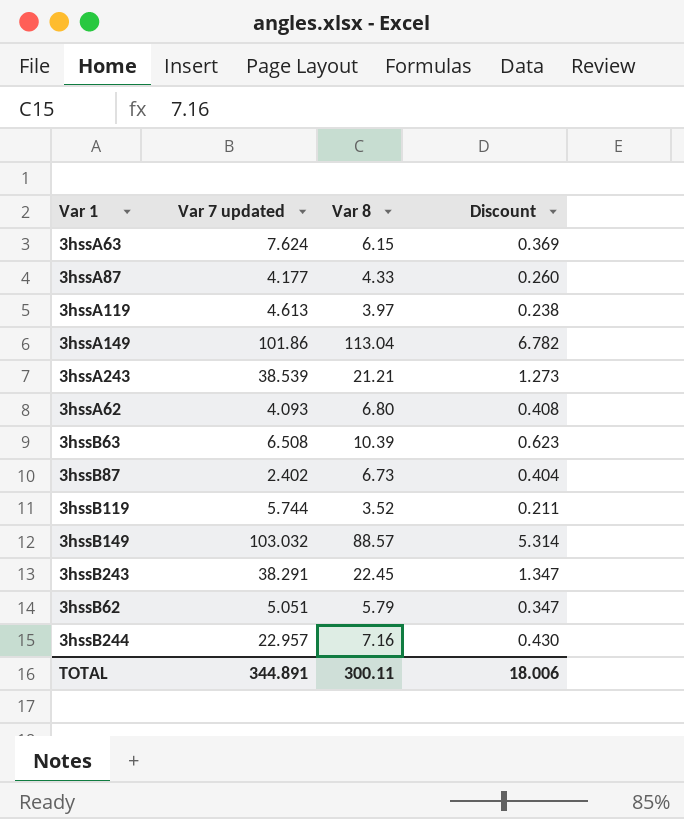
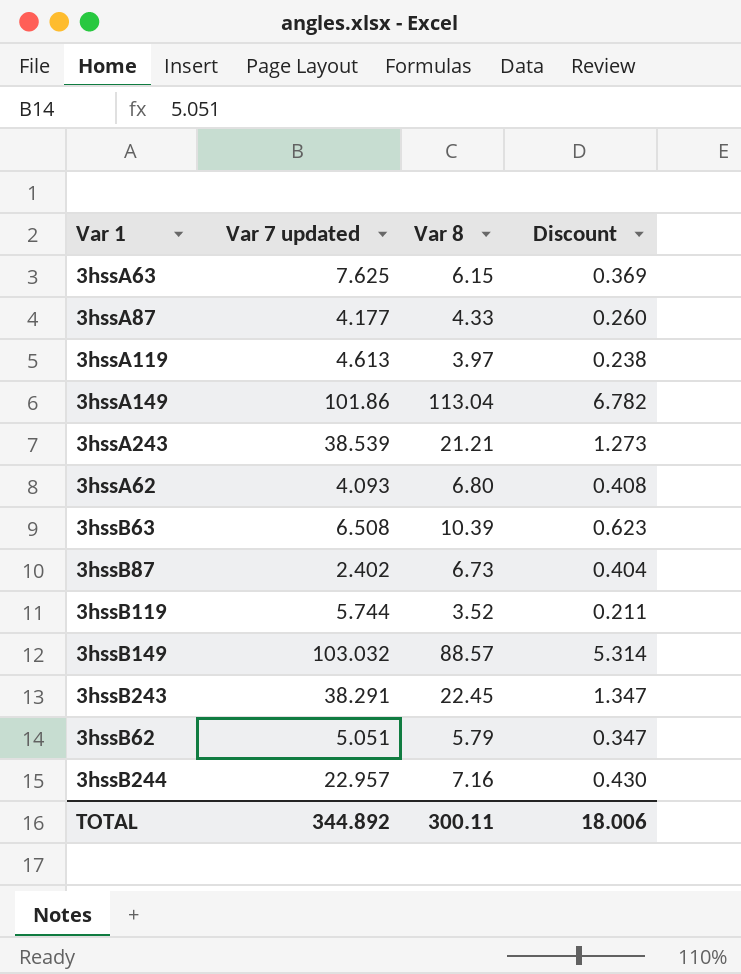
3hssA63 | Var 7 updated: 7.624 -> 7.625
TOTAL | Var 7 updated: 344.891 -> 344.892

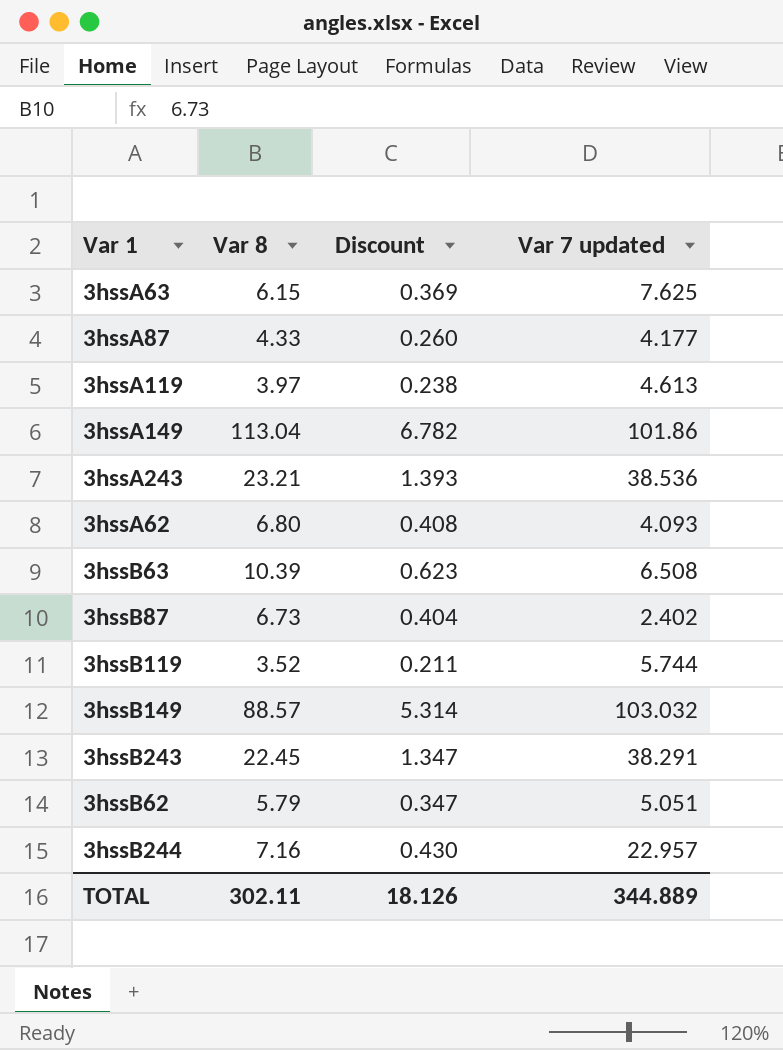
column Var 7 updated | position: 2 -> 4
3hssA243 | Var 8: 21.21 -> 23.21
3hssA243 | Discount: 1.273 -> 1.393
3hssA243 | Var 7 updated: 38.539 -> 38.536
TOTAL | Var 8: 300.11 -> 302.11
TOTAL | Discount: 18.006 -> 18.126
TOTAL | Var 7 updated: 344.892 -> 344.889

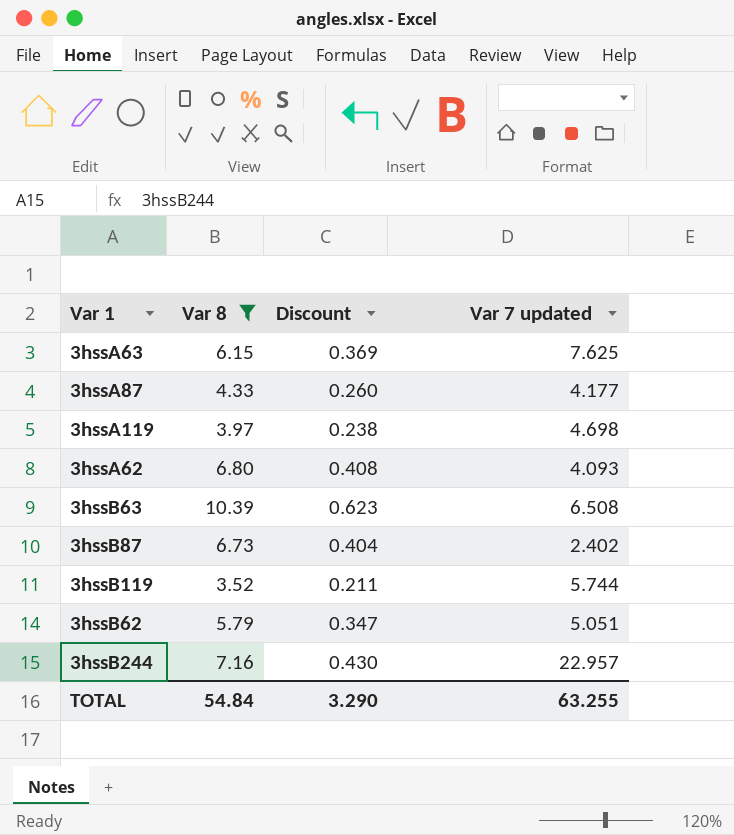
filter: none -> Var 8 <= 10.39
3hssA119 | Var 7 updated: 4.613 -> 4.698
TOTAL | Var 8: 302.11 -> 54.84
TOTAL | Discount: 18.126 -> 3.290
TOTAL | Var 7 updated: 344.889 -> 63.255

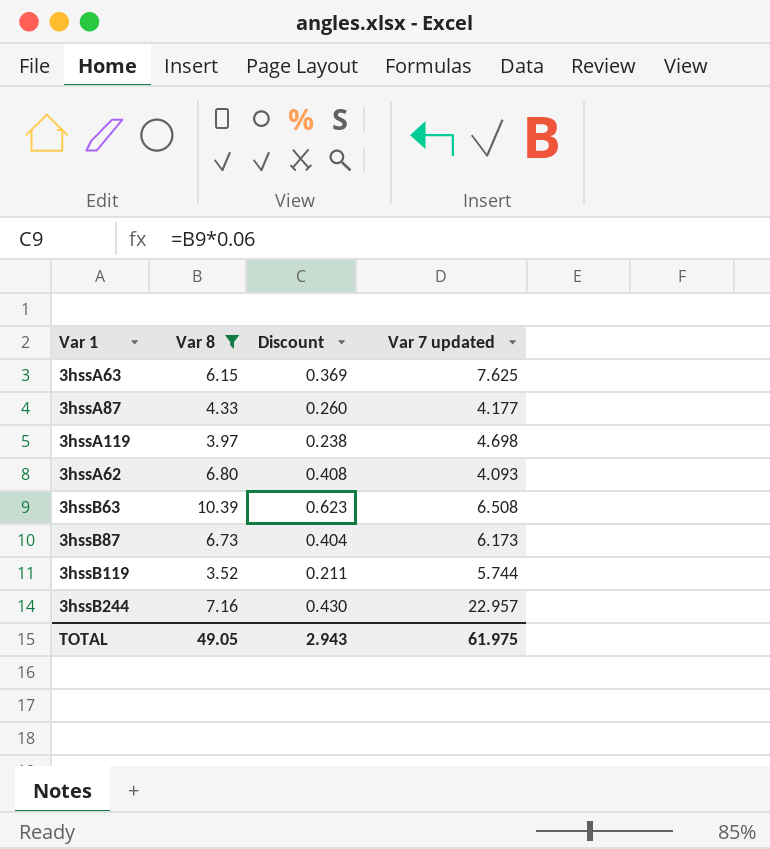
row 3hssB62: 5.79 | 0.347 | 5.051 -> none
3hssB87 | Var 7 updated: 2.402 -> 6.173
TOTAL | Var 8: 54.84 -> 49.05
TOTAL | Discount: 3.290 -> 2.943
TOTAL | Var 7 updated: 63.255 -> 61.975

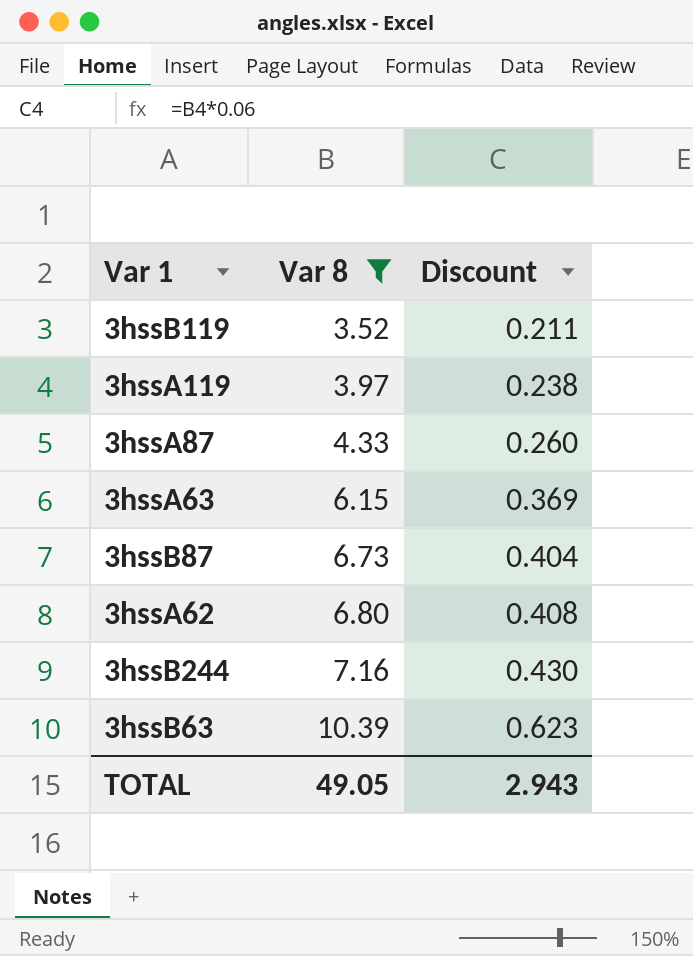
row order: none -> Var 8 ascending
column Var 7 updated | position: 4 -> none

